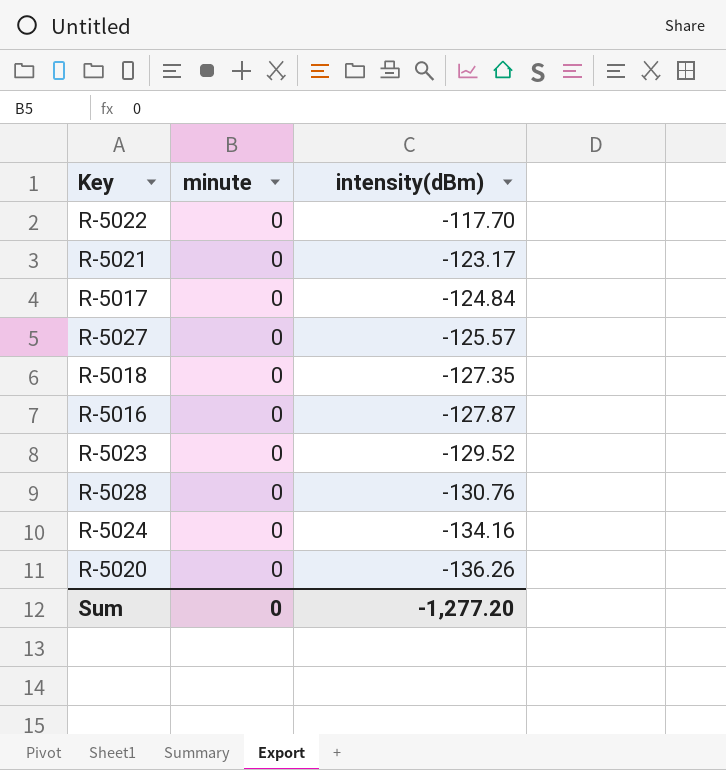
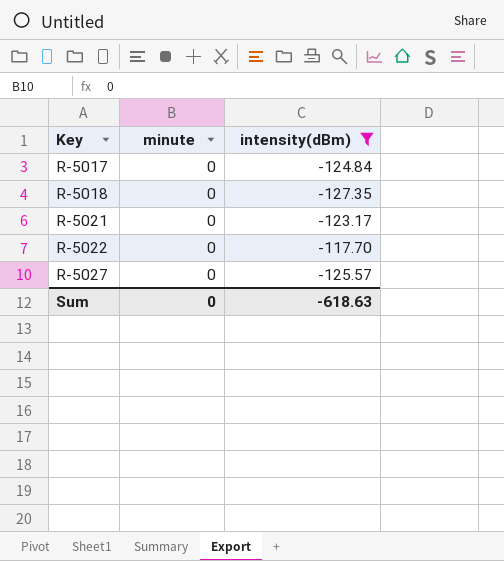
filter: none -> intensity(dBm) >= -127.35
row order: intensity(dBm) descending -> Key ascending
Sum | intensity(dBm): -1,277.20 -> -618.63

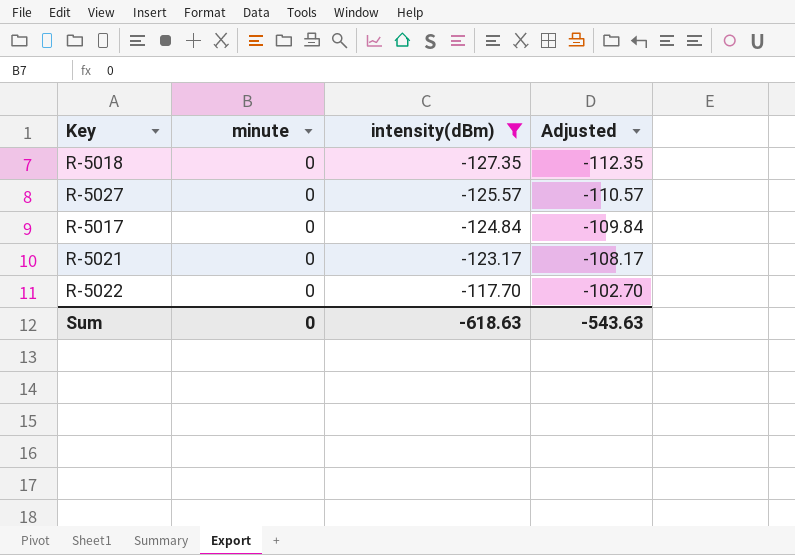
row order: Key ascending -> intensity(dBm) ascending
column Adjusted | formula: none -> [intensity(dBm)] + 15

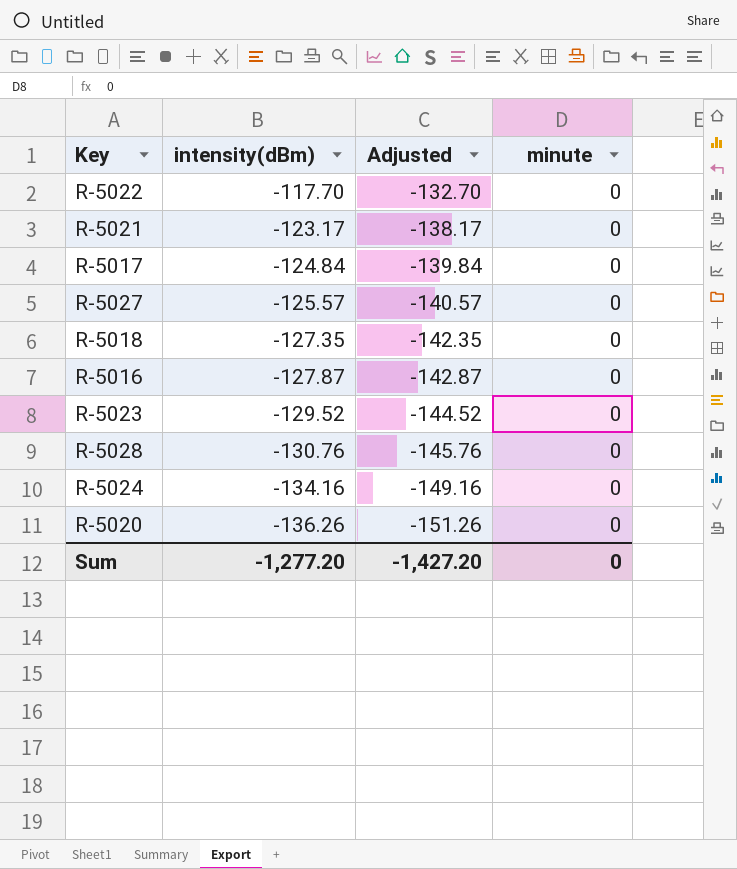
filter: intensity(dBm) >= -127.35 -> none
row order: intensity(dBm) ascending -> intensity(dBm) descending
column Adjusted | formula: [intensity(dBm)] + 15 -> [intensity(dBm)] - 15
column minute | position: 2 -> 4
Sum | intensity(dBm): -618.63 -> -1,277.20
Sum | Adjusted: -543.63 -> -1,427.20

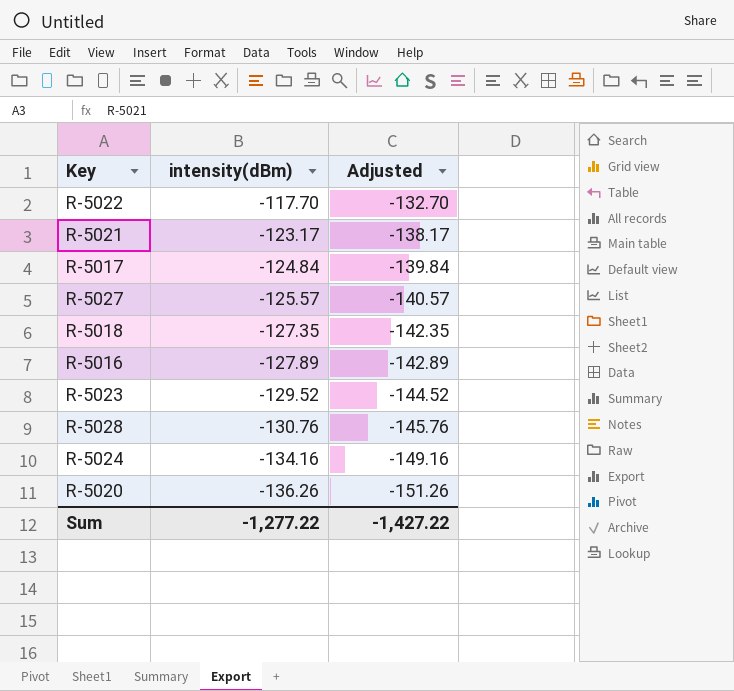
column minute | position: 4 -> none
R-5016 | intensity(dBm): -127.87 -> -127.89
R-5016 | Adjusted: -142.87 -> -142.89
Sum | intensity(dBm): -1,277.20 -> -1,277.22
Sum | Adjusted: -1,427.20 -> -1,427.22

